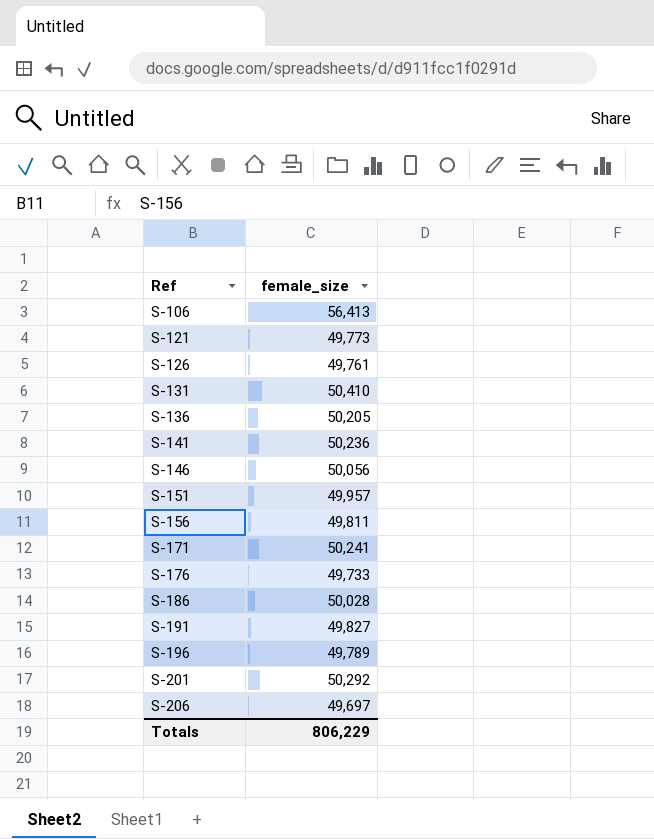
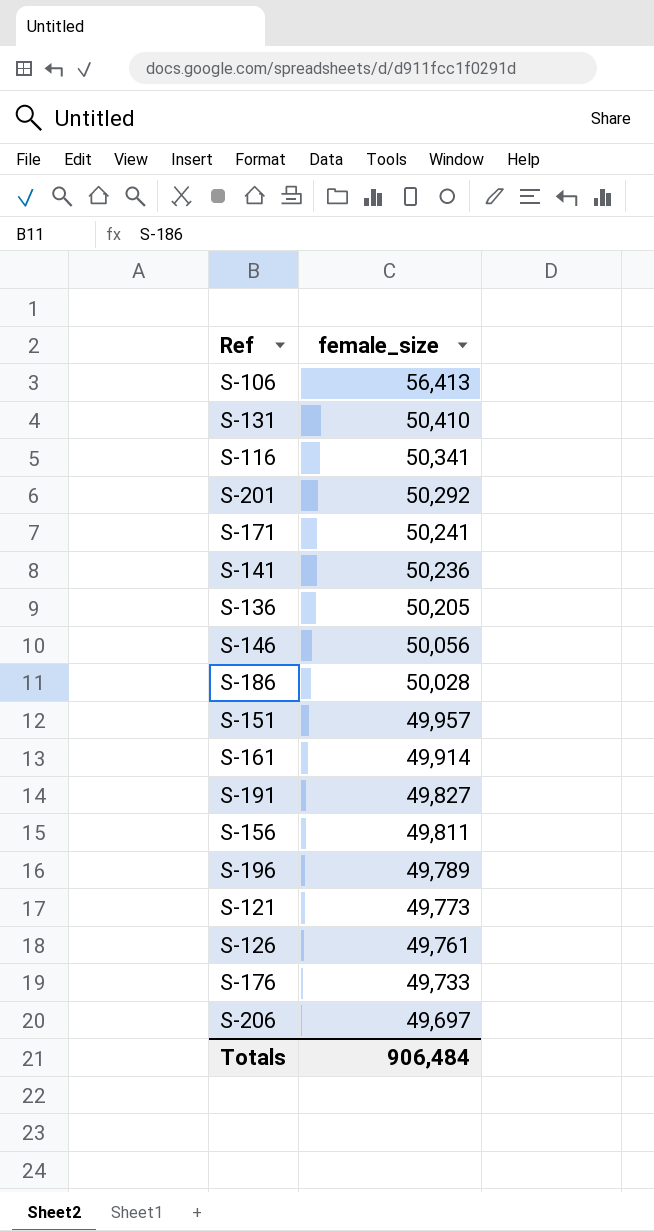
row order: Ref ascending -> female_size descending
row S-116: none -> 50,341
row S-161: none -> 49,914
Totals | female_size: 806,229 -> 906,484

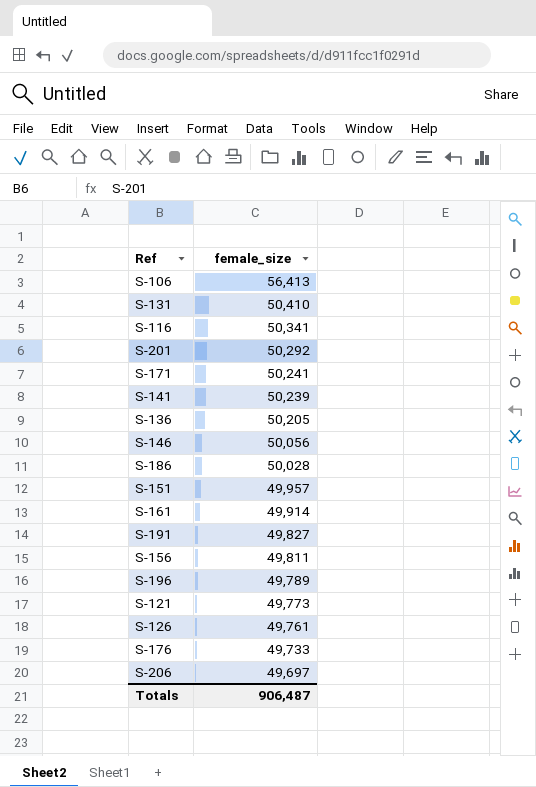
S-141 | female_size: 50,236 -> 50,239
Totals | female_size: 906,484 -> 906,487

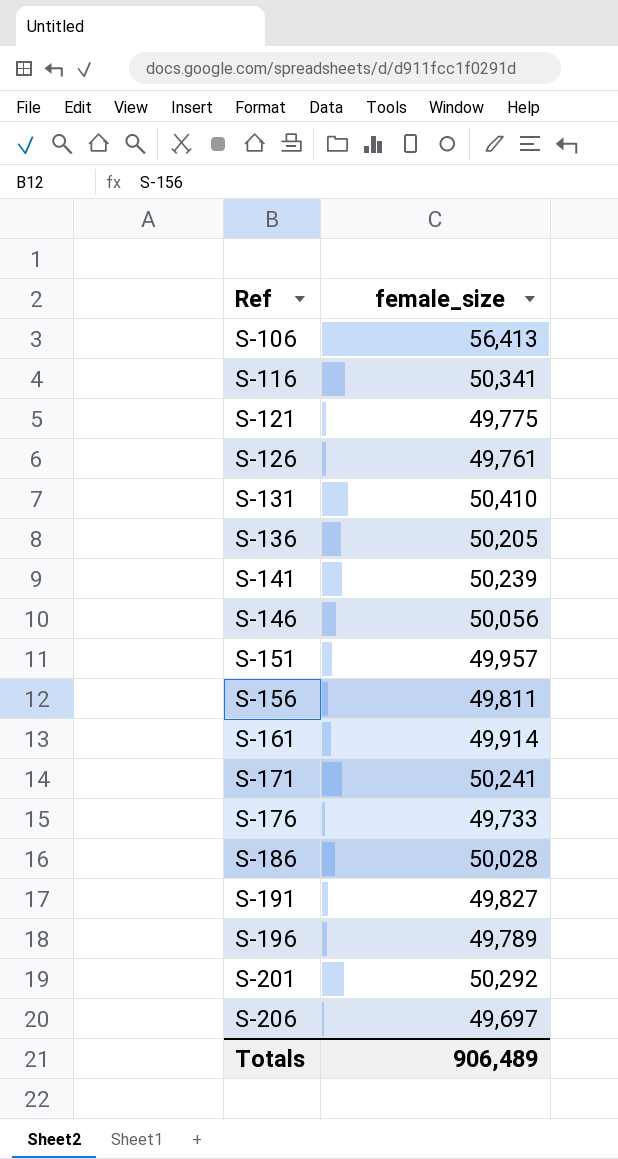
row order: female_size descending -> Ref ascending
S-121 | female_size: 49,773 -> 49,775
Totals | female_size: 906,487 -> 906,489

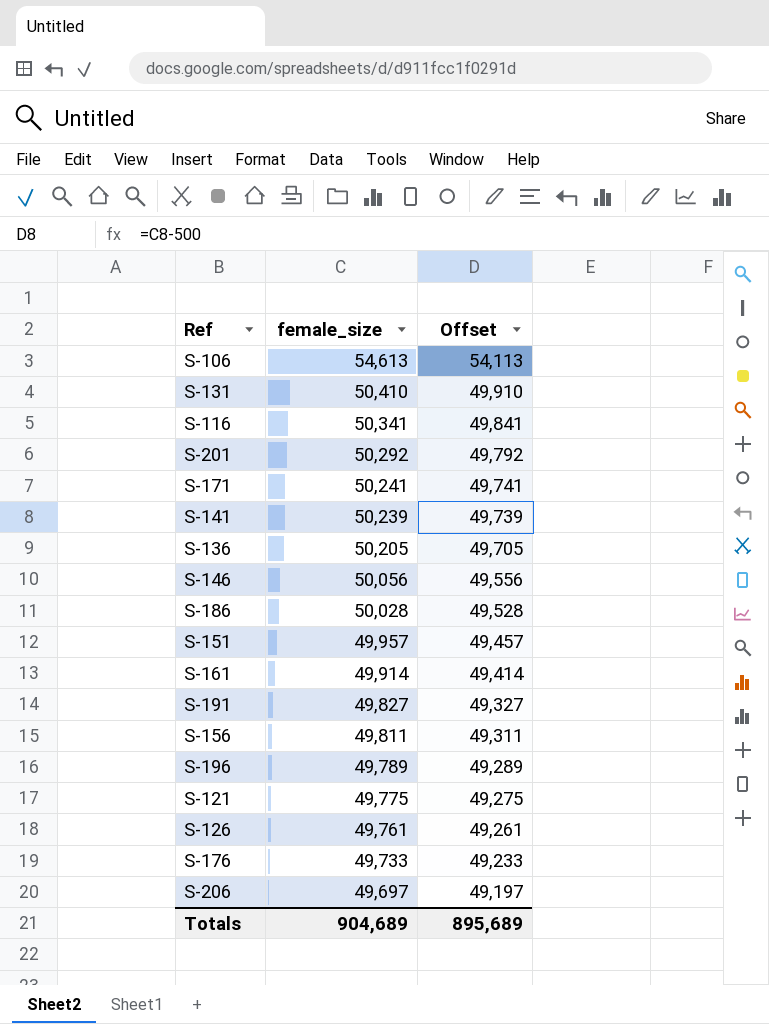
row order: Ref ascending -> female_size descending
column Offset | formula: none -> [female_size] - 500
S-106 | female_size: 56,413 -> 54,613
Totals | female_size: 906,489 -> 904,689

